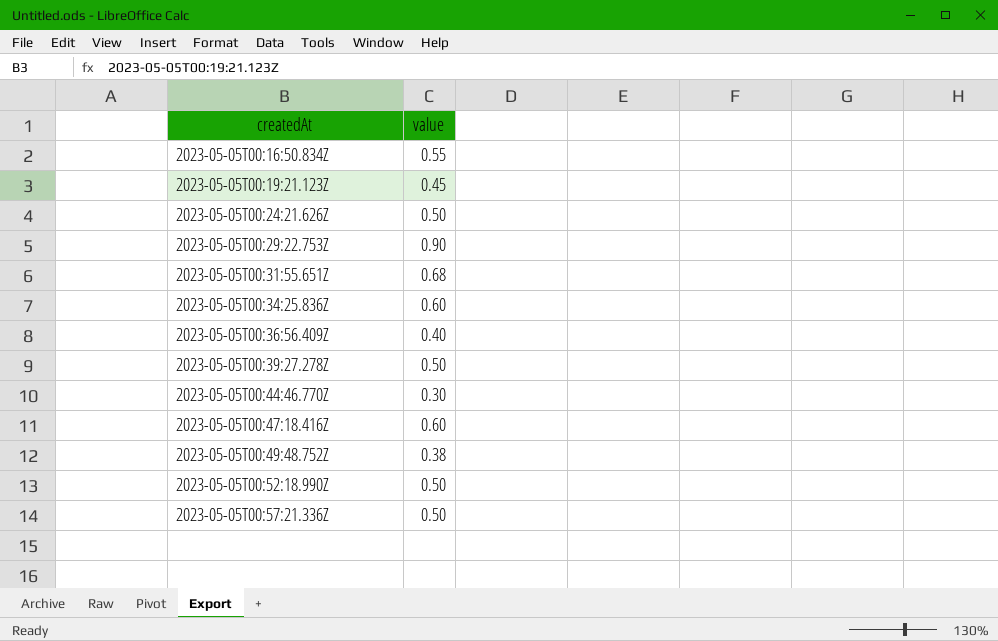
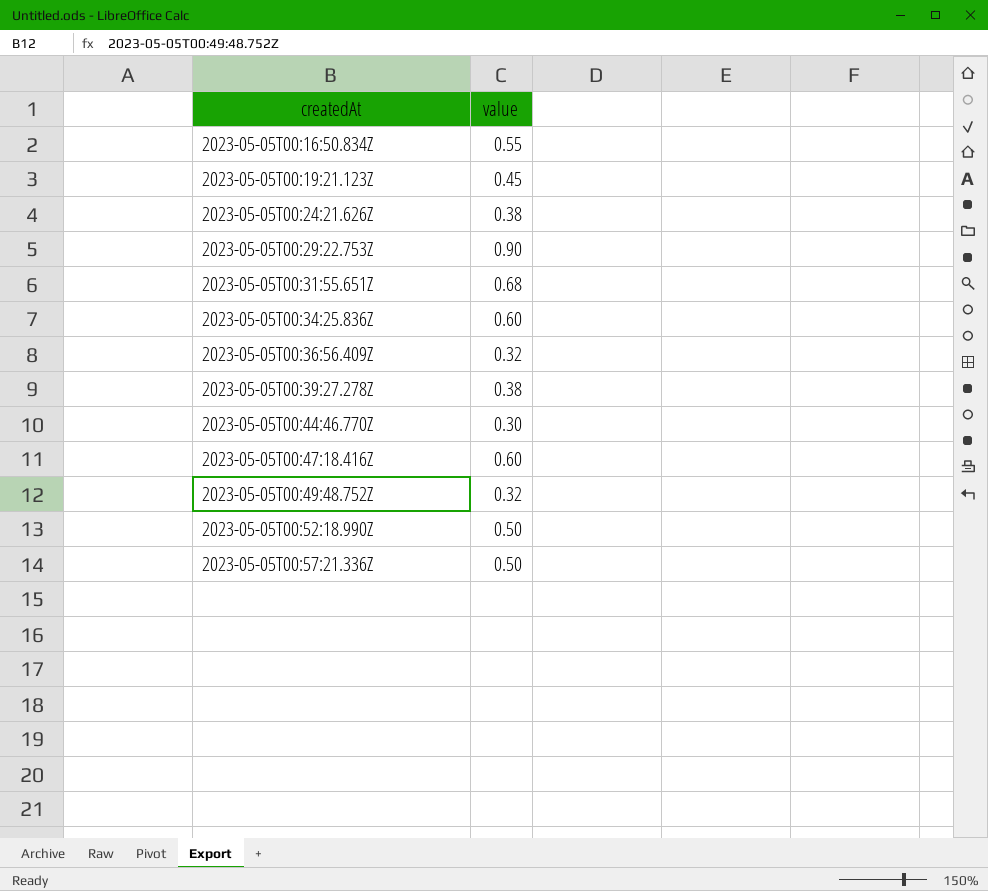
2023-05-05T00:24:21.626Z | value: 0.50 -> 0.38
2023-05-05T00:36:56.409Z | value: 0.40 -> 0.32
2023-05-05T00:39:27.278Z | value: 0.50 -> 0.38
2023-05-05T00:49:48.752Z | value: 0.38 -> 0.32

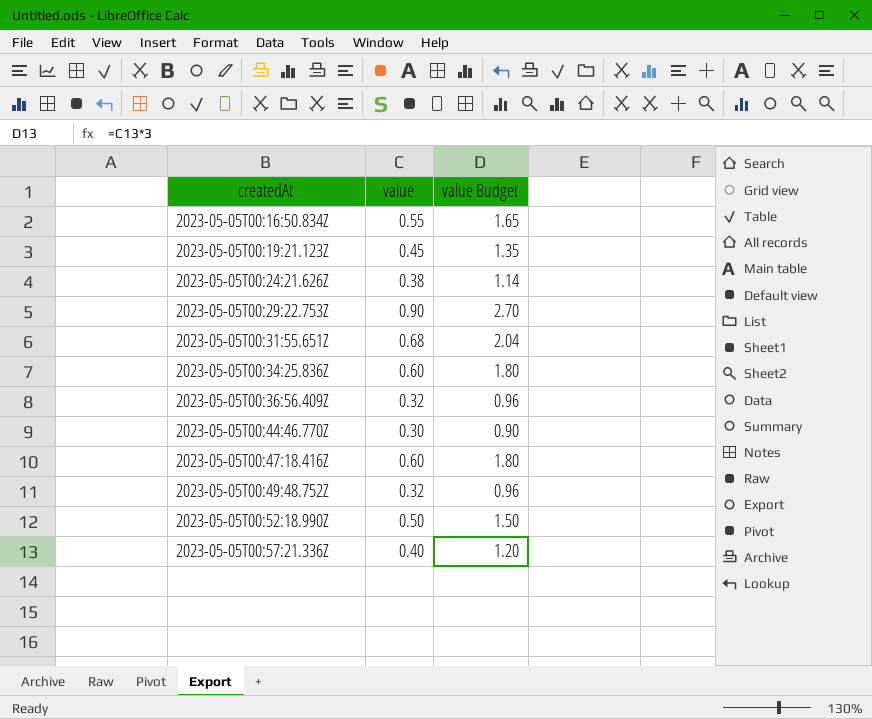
column value Budget | formula: none -> [value] * 3
row 2023-05-05T00:39:27.278Z: 0.38 -> none
2023-05-05T00:57:21.336Z | value: 0.50 -> 0.40

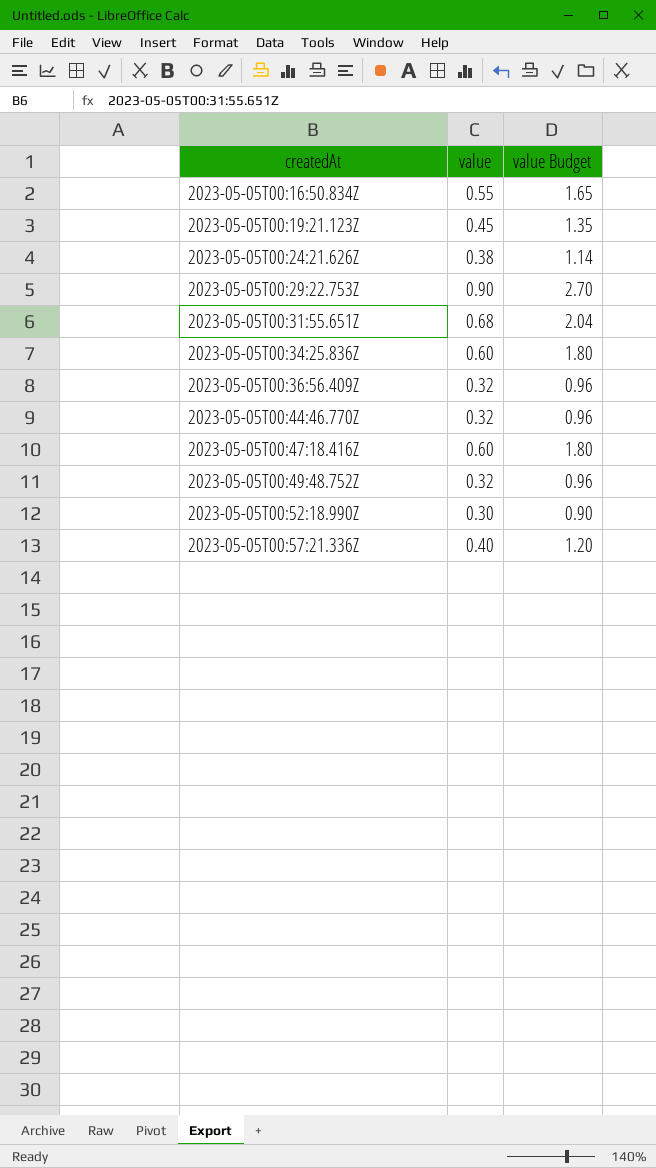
2023-05-05T00:44:46.770Z | value: 0.30 -> 0.32
2023-05-05T00:44:46.770Z | value Budget: 0.90 -> 0.96
2023-05-05T00:52:18.990Z | value: 0.50 -> 0.30
2023-05-05T00:52:18.990Z | value Budget: 1.50 -> 0.90

